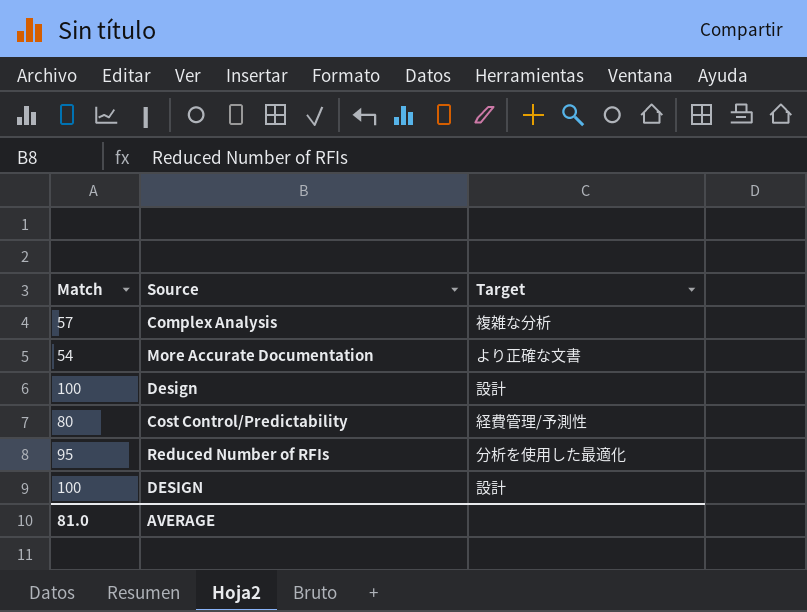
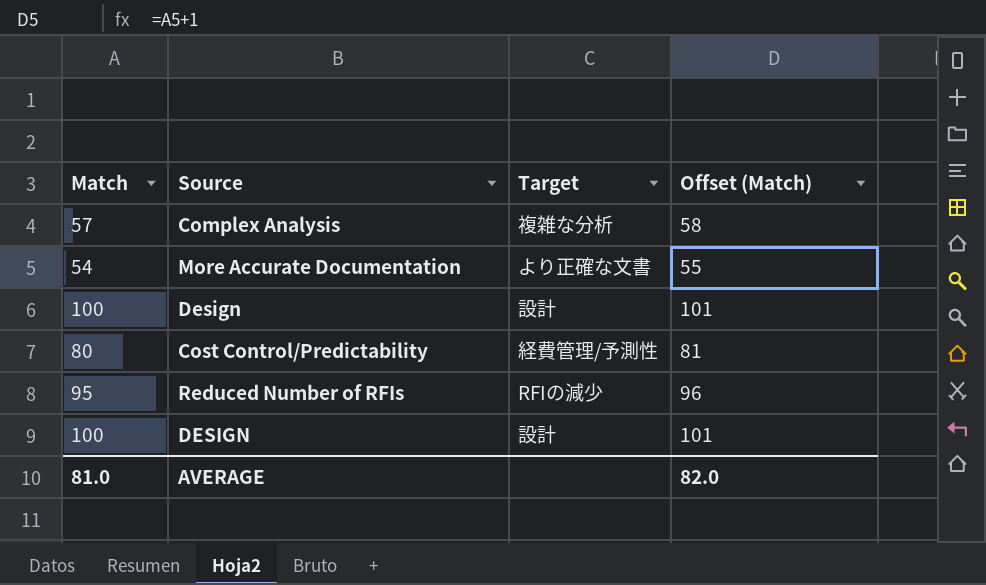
column Offset (Match) | formula: none -> [Match] + 1
Reduced Number of RFIs | Target: 分析を使用した最適化 -> RFIの減少

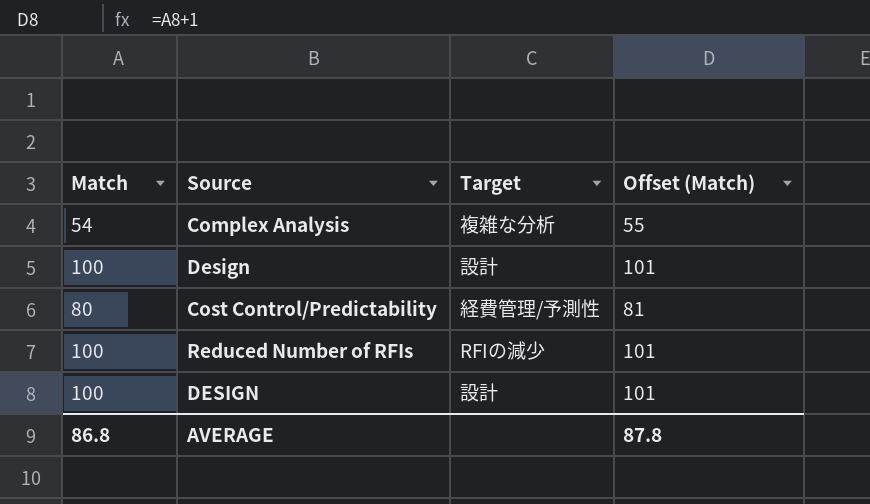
row More Accurate Documentation: 54 | より正確な文書 | 55 -> none
Complex Analysis | Match: 57 -> 54
Complex Analysis | Offset (Match): 58 -> 55
Reduced Number of RFIs | Match: 95 -> 100
Reduced Number of RFIs | Offset (Match): 96 -> 101
AVERAGE | Match: 81.0 -> 86.8
AVERAGE | Offset (Match): 82.0 -> 87.8

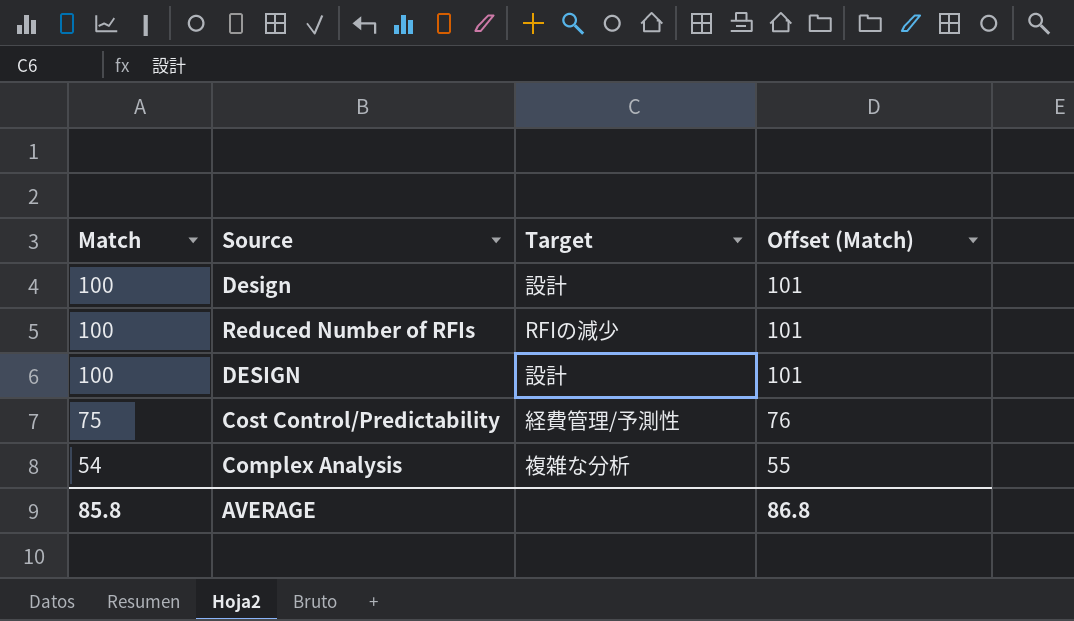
row order: none -> Match descending
Cost Control/Predictability | Match: 80 -> 75
Cost Control/Predictability | Offset (Match): 81 -> 76
AVERAGE | Match: 86.8 -> 85.8
AVERAGE | Offset (Match): 87.8 -> 86.8

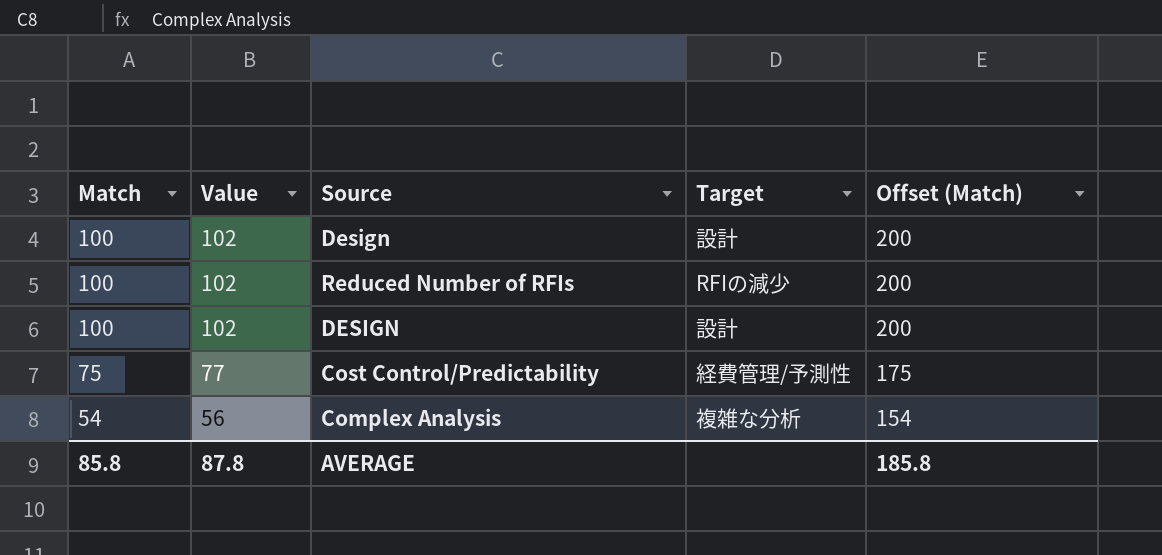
column Value | formula: none -> [Match] + 2
column Offset (Match) | formula: [Match] + 1 -> [Match] + 100
AVERAGE | Offset (Match): 86.8 -> 185.8

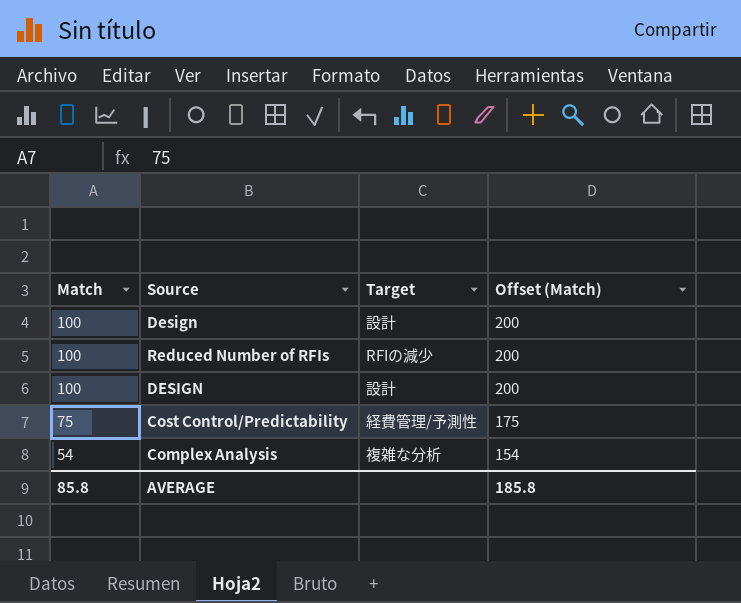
column Value | formula: [Match] + 2 -> none

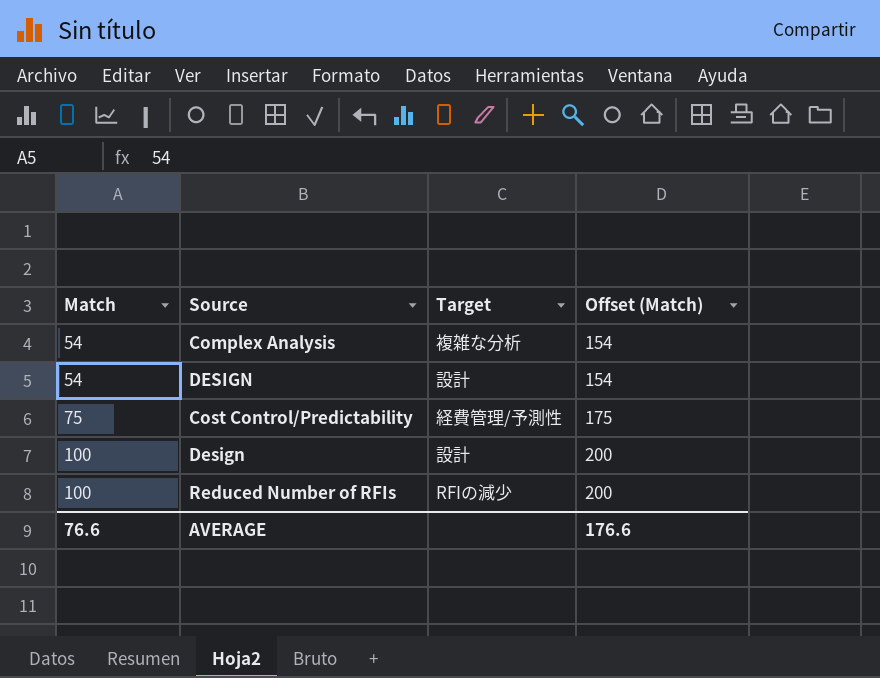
row order: Match descending -> Match ascending
DESIGN | Match: 100 -> 54
DESIGN | Offset (Match): 200 -> 154
AVERAGE | Match: 85.8 -> 76.6
AVERAGE | Offset (Match): 185.8 -> 176.6

